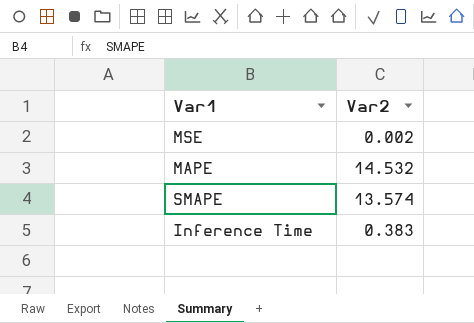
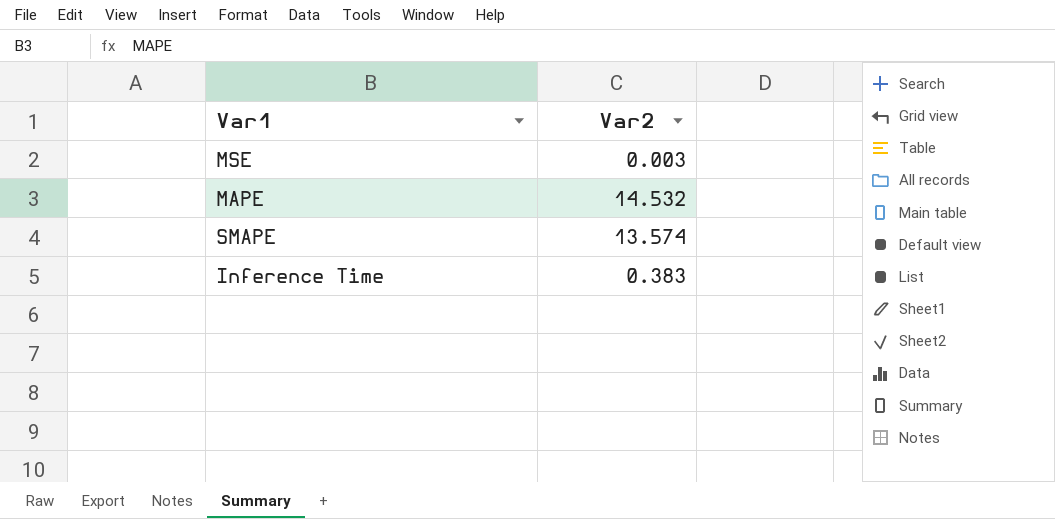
MSE | Var2: 0.002 -> 0.003

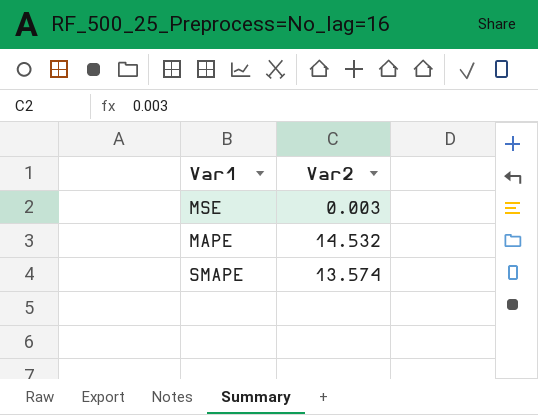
row Inference Time: 0.383 -> none

